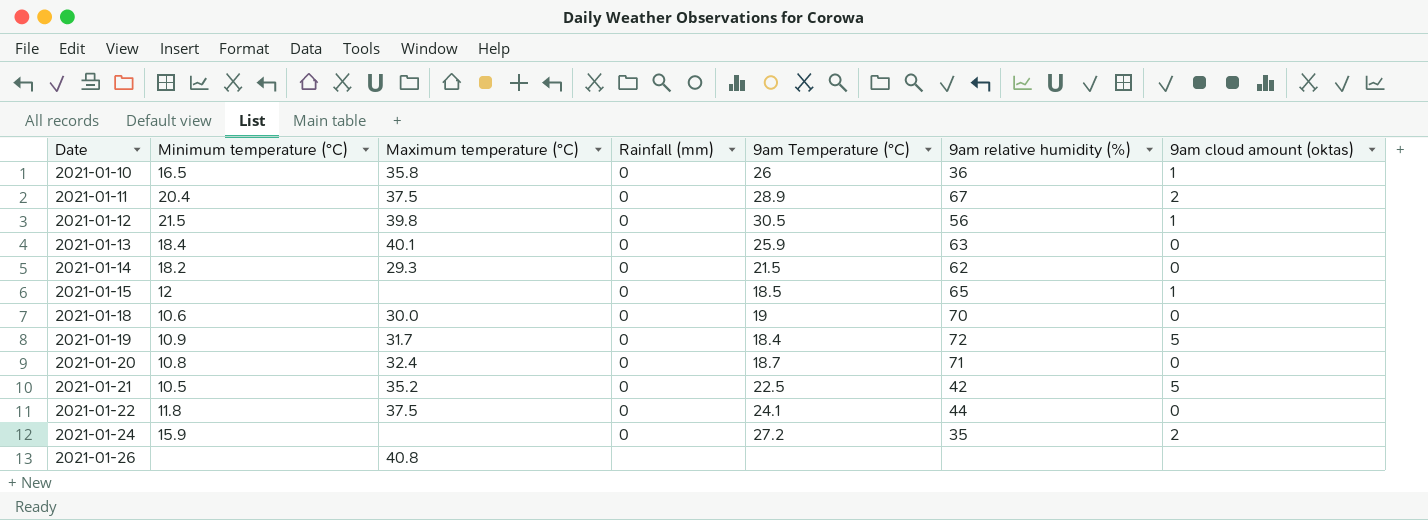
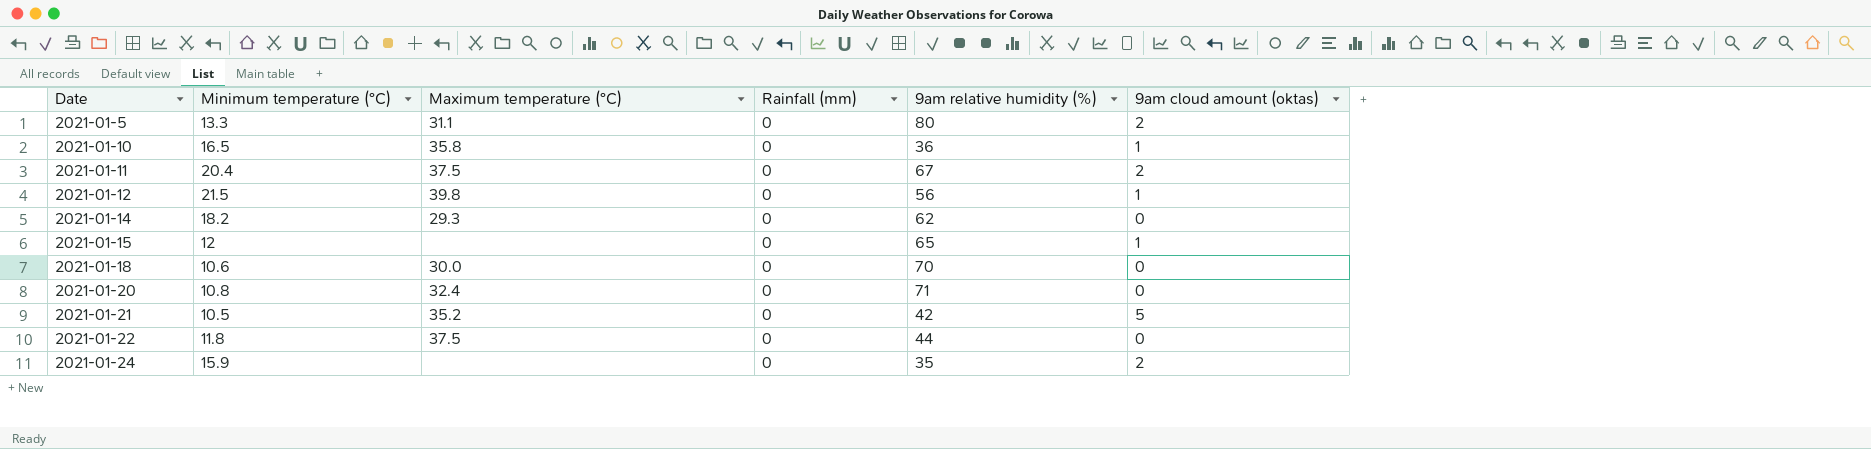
column 9am Temperature (°C) | position: 5 -> none
row 2021-01-13: 18.4 | 40.1 | 0 | 25.9 | 63 | 0 -> none
row 2021-01-19: 10.9 | 31.7 | 0 | 18.4 | 72 | 5 -> none
row 2021-01-26: none | 40.8 | none | none | none | none -> none
row 2021-01-5: none -> 13.3 | 31.1 | 0 | 80 | 2

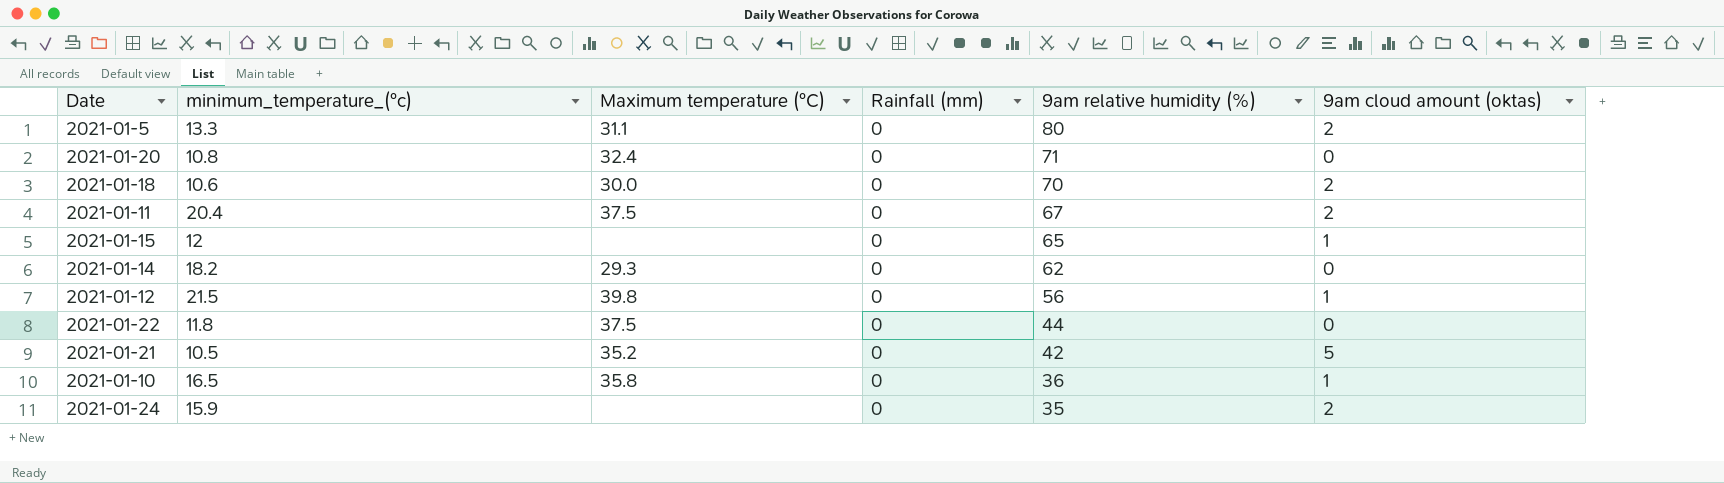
row order: Date ascending -> 9am relative humidity (%) descending
column name: Minimum temperature (°C) -> minimum_temperature_(°c)
2021-01-18 | 9am cloud amount (oktas): 0 -> 2

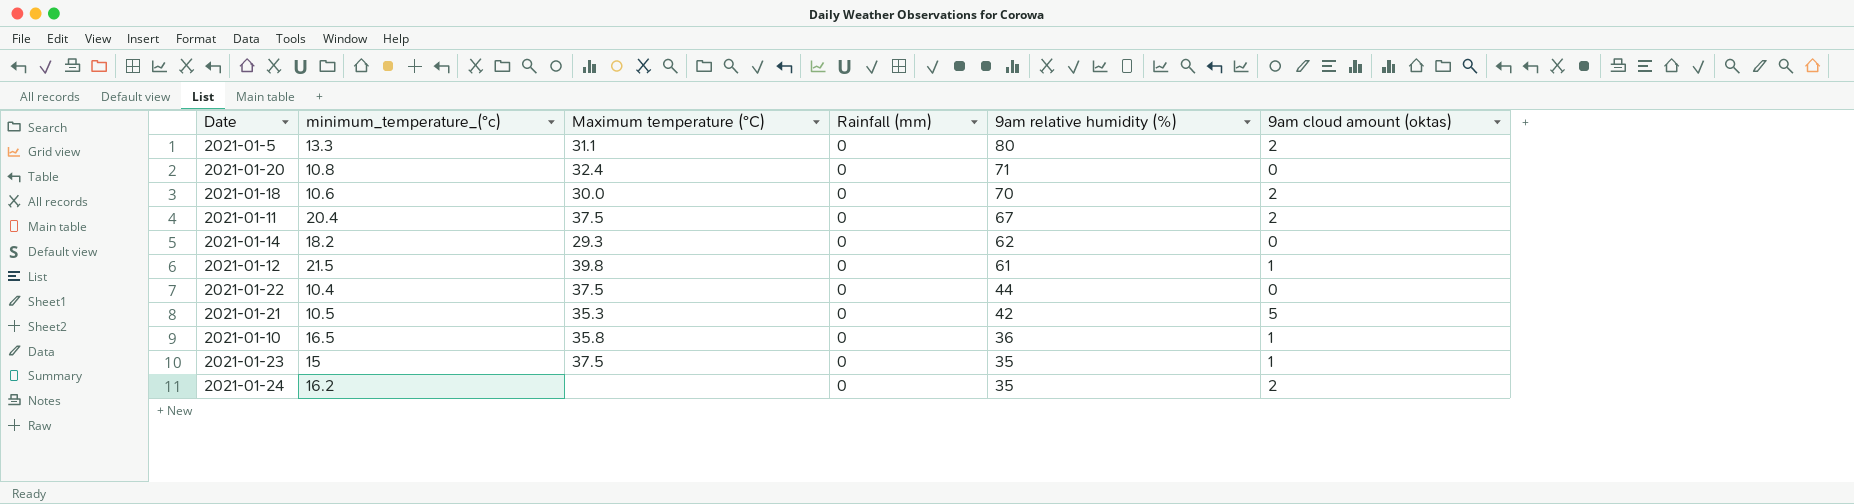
row 2021-01-15: 12 | none | 0 | 65 | 1 -> none
2021-01-12 | 9am relative humidity (%): 56 -> 61
2021-01-22 | minimum_temperature_(°c): 11.8 -> 10.4
2021-01-21 | Maximum temperature (°C): 35.2 -> 35.3
row 2021-01-23: none -> 15 | 37.5 | 0 | 35 | 1
2021-01-24 | minimum_temperature_(°c): 15.9 -> 16.2

